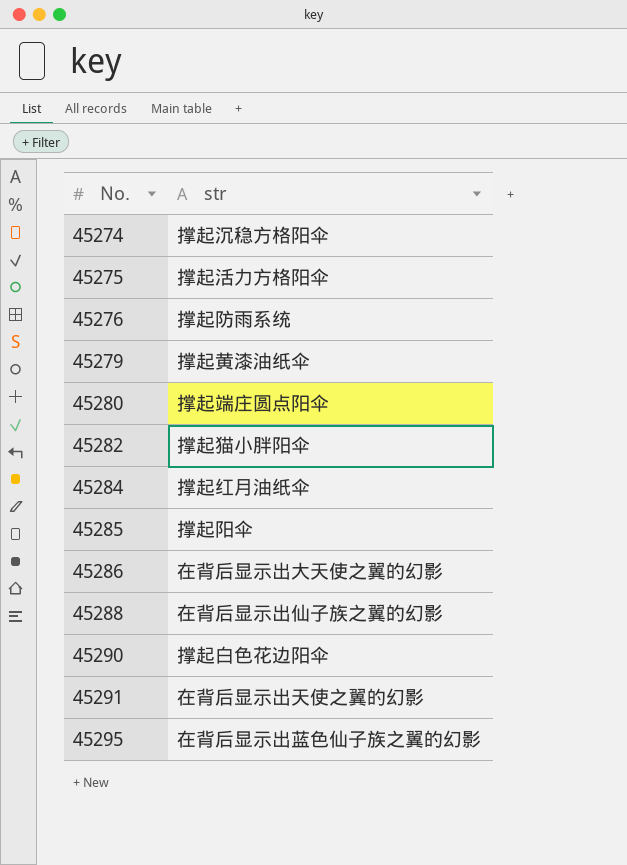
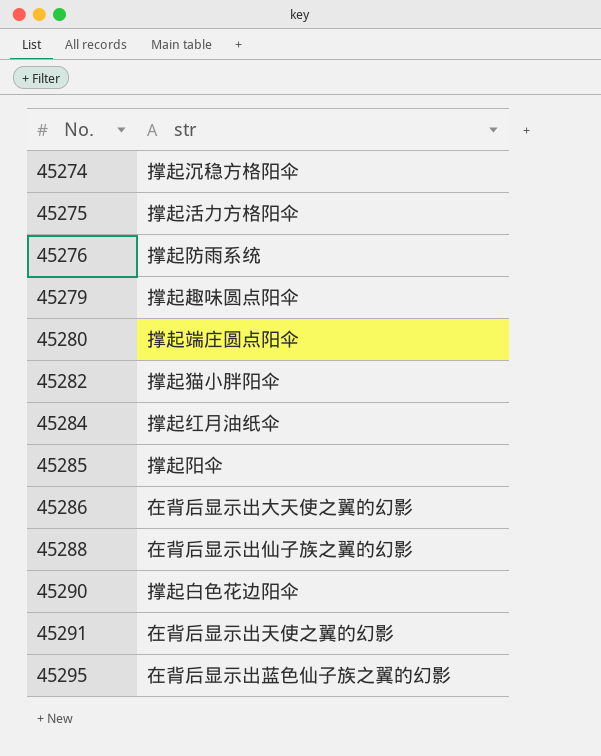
45279 | str: 撑起黄漆油纸伞 -> 撑起趣味圆点阳伞

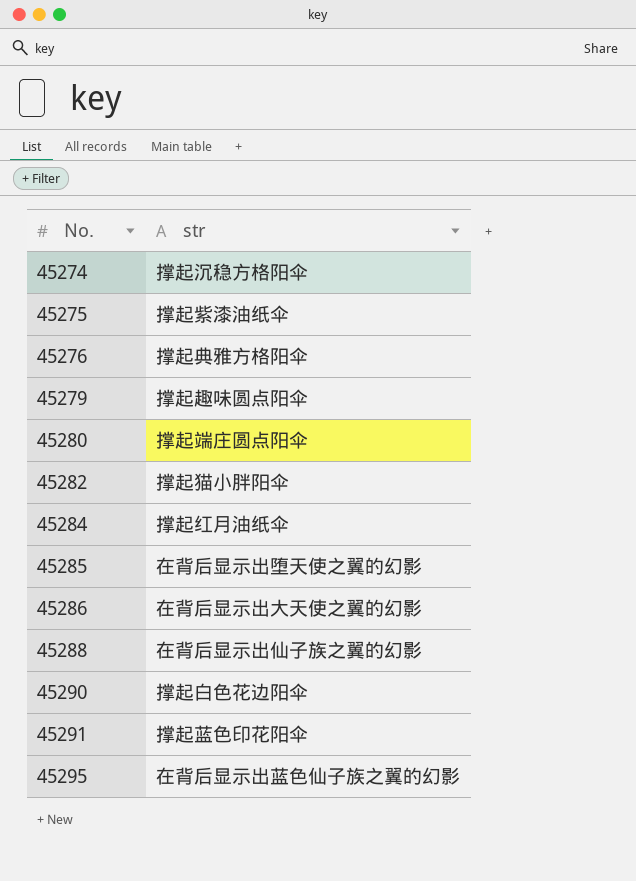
45275 | str: 撑起活力方格阳伞 -> 撑起紫漆油纸伞
45276 | str: 撑起防雨系统 -> 撑起典雅方格阳伞
45285 | str: 撑起阳伞 -> 在背后显示出堕天使之翼的幻影
45291 | str: 在背后显示出天使之翼的幻影 -> 撑起蓝色印花阳伞

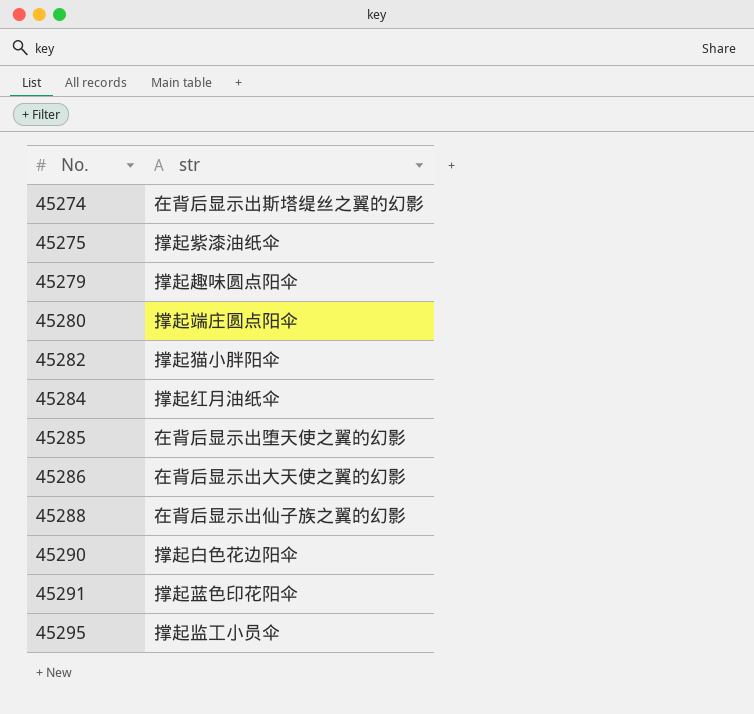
row 45276: 撑起典雅方格阳伞 -> none
45274 | str: 撑起沉稳方格阳伞 -> 在背后显示出斯塔缇丝之翼的幻影
45295 | str: 在背后显示出蓝色仙子族之翼的幻影 -> 撑起监工小员伞

